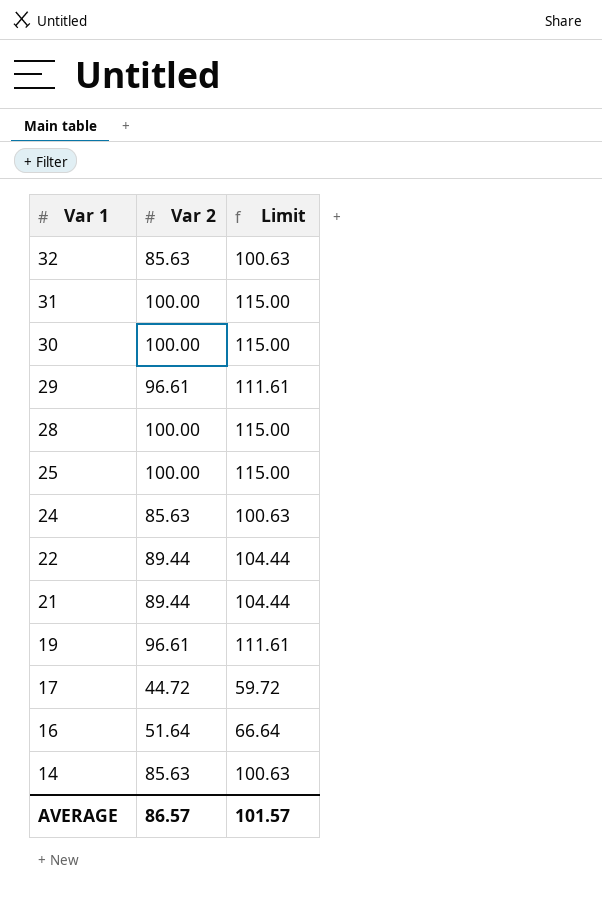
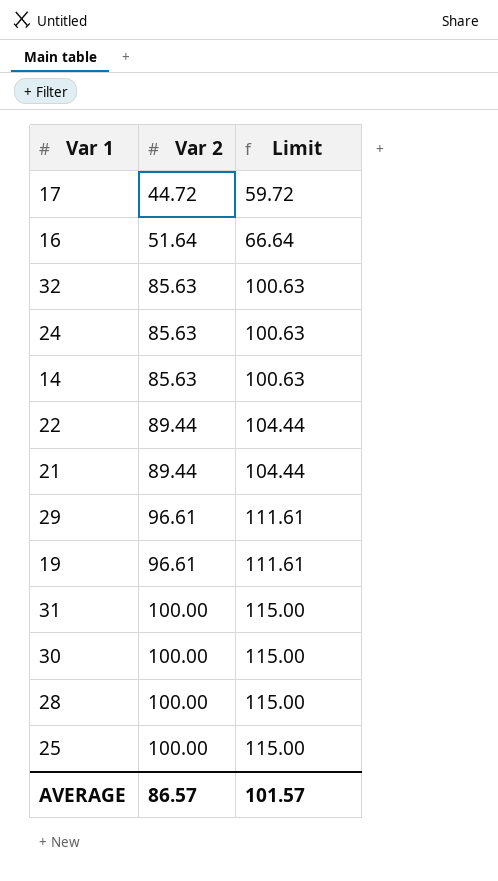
row order: Var 1 descending -> Var 2 ascending

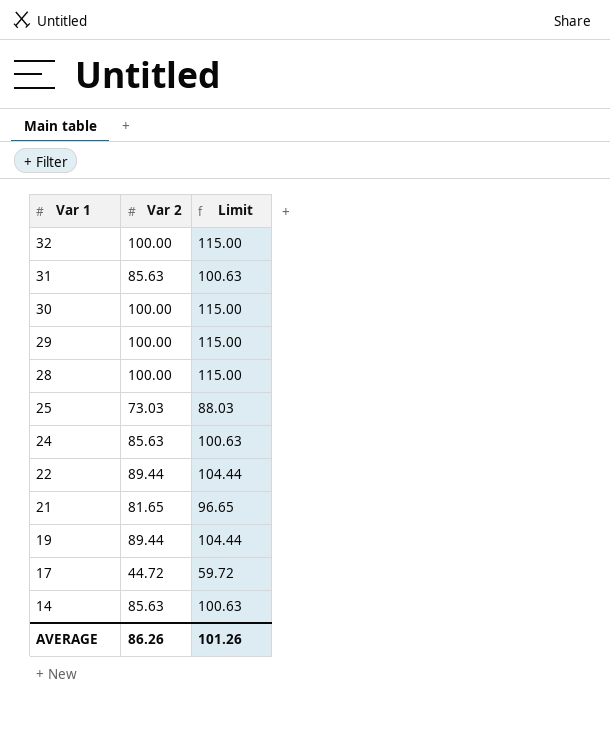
row order: Var 2 ascending -> Var 1 descending
row 16: 51.64 | 66.64 -> none
32 | Var 2: 85.63 -> 100.00
32 | Limit: 100.63 -> 115.00
31 | Var 2: 100.00 -> 85.63
31 | Limit: 115.00 -> 100.63
29 | Var 2: 96.61 -> 100.00
29 | Limit: 111.61 -> 115.00
25 | Var 2: 100.00 -> 73.03
25 | Limit: 115.00 -> 88.03
21 | Var 2: 89.44 -> 81.65
21 | Limit: 104.44 -> 96.65
19 | Var 2: 96.61 -> 89.44
19 | Limit: 111.61 -> 104.44
AVERAGE | Var 2: 86.57 -> 86.26
AVERAGE | Limit: 101.57 -> 101.26

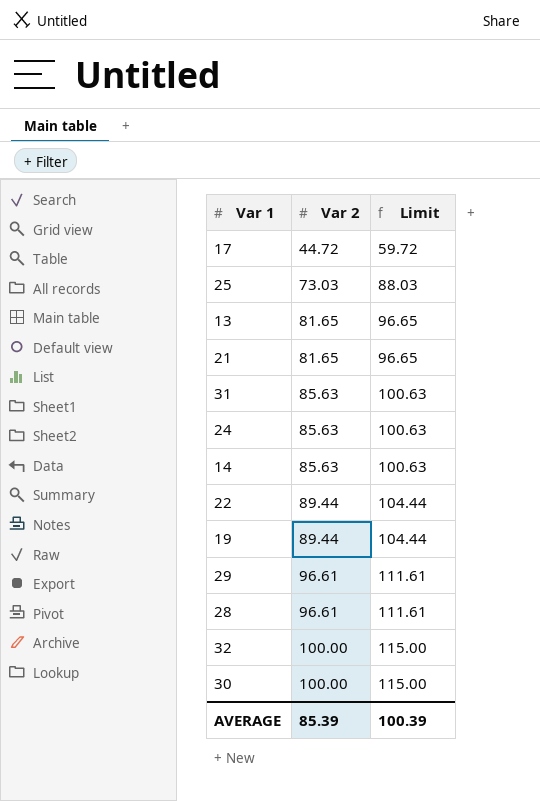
row order: Var 1 descending -> Var 2 ascending
row 13: none -> 81.65 | 96.65
29 | Var 2: 100.00 -> 96.61
29 | Limit: 115.00 -> 111.61
28 | Var 2: 100.00 -> 96.61
28 | Limit: 115.00 -> 111.61
AVERAGE | Var 2: 86.26 -> 85.39
AVERAGE | Limit: 101.26 -> 100.39

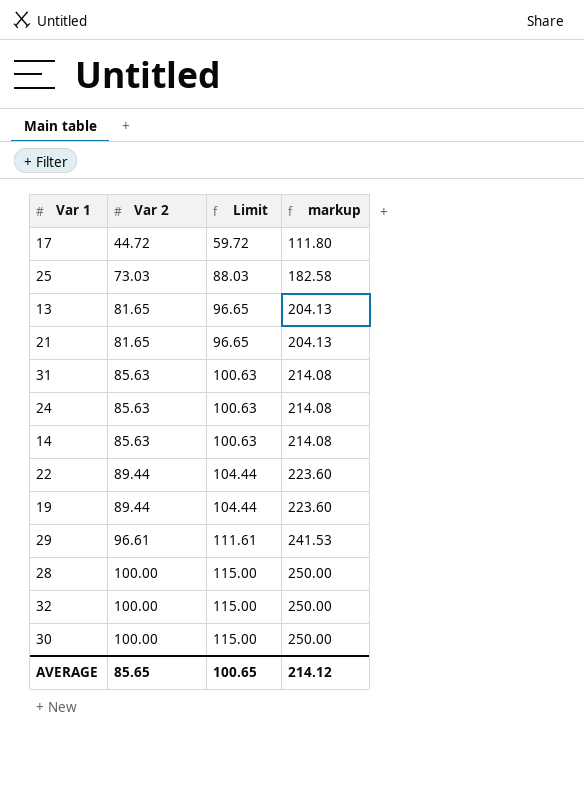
column markup | formula: none -> [Var 2] * 2.5
28 | Var 2: 96.61 -> 100.00
28 | Limit: 111.61 -> 115.00
AVERAGE | Var 2: 85.39 -> 85.65
AVERAGE | Limit: 100.39 -> 100.65

